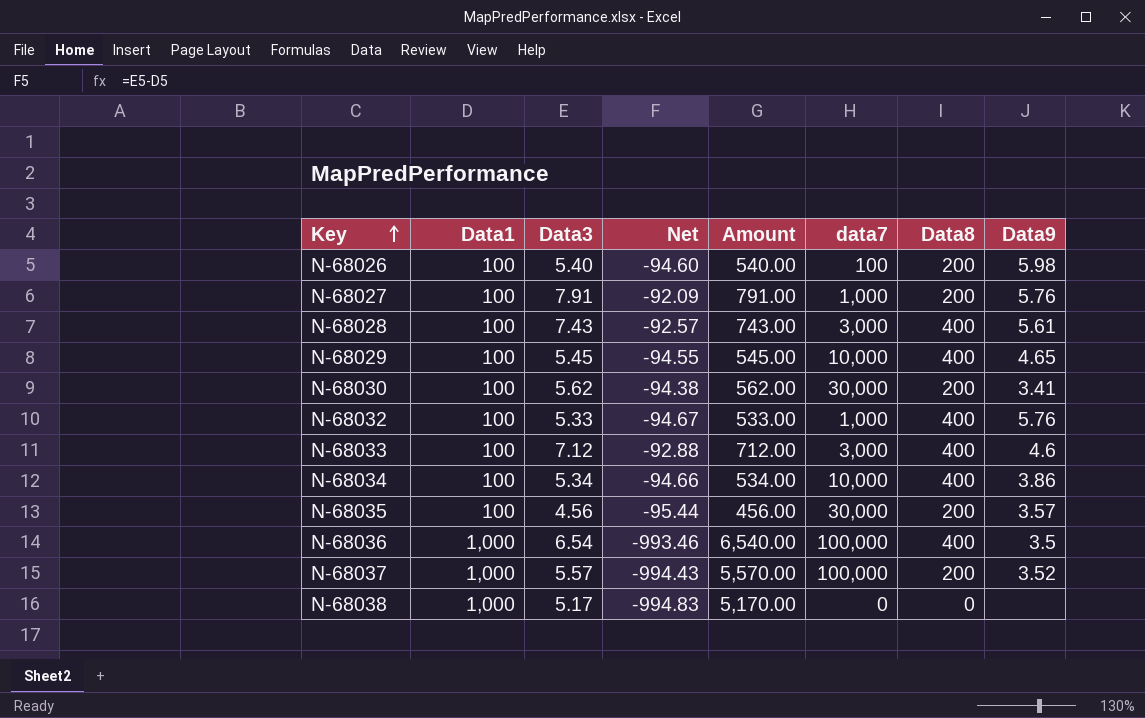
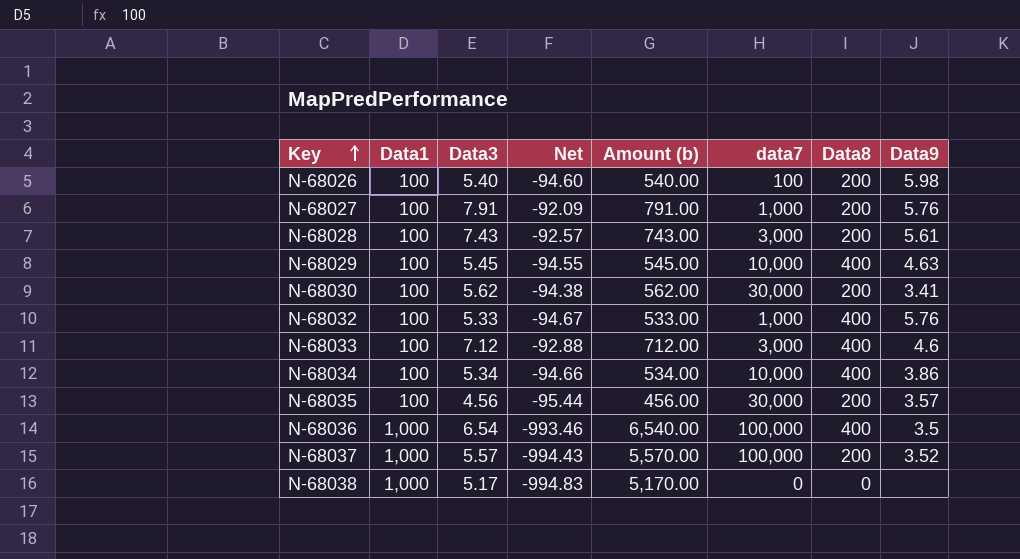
column name: Amount -> Amount (b)
N-68028 | Data8: 400 -> 200
N-68029 | Data9: 4.65 -> 4.63

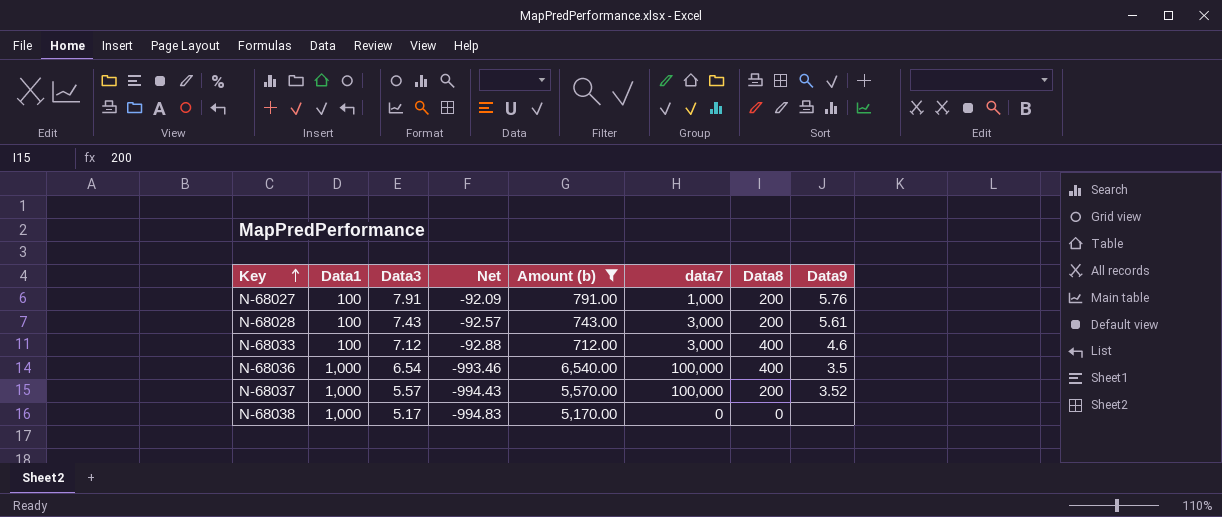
filter: none -> Amount (b) >= 712.00

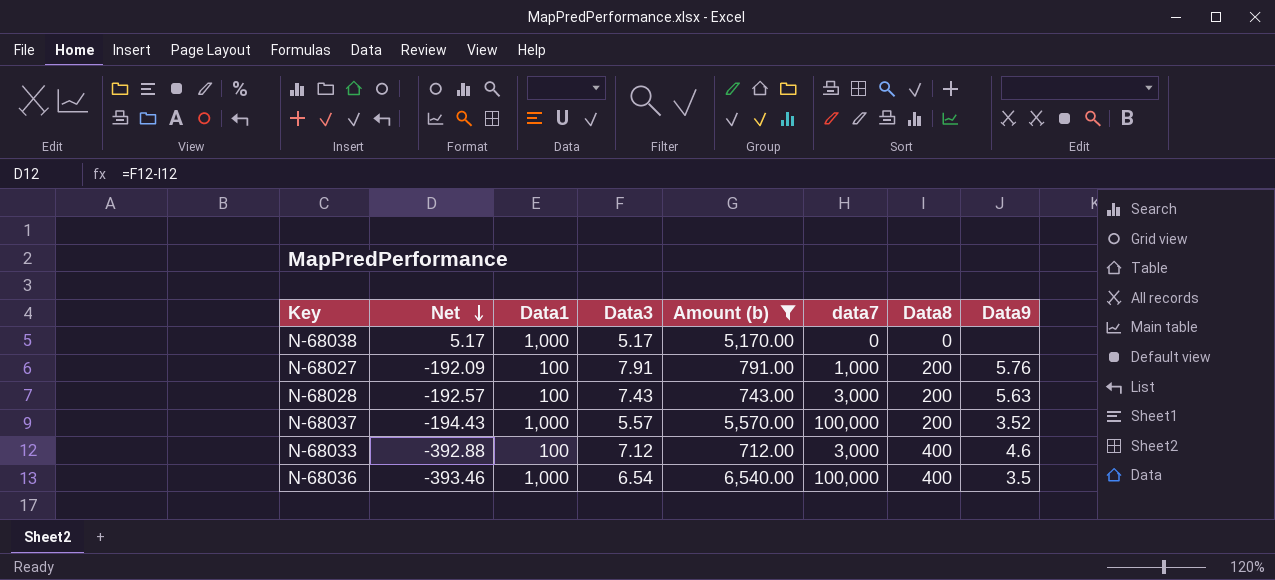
row order: Key ascending -> Net descending
column Net | formula: [Data3] - [Data1] -> [Data3] - [Data8]
column Net | position: 4 -> 2
N-68028 | Data9: 5.61 -> 5.63

